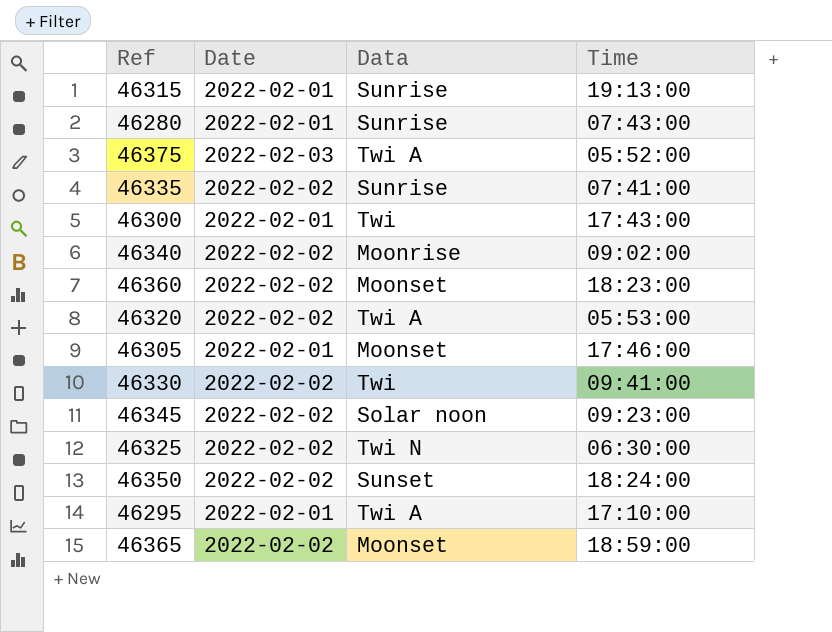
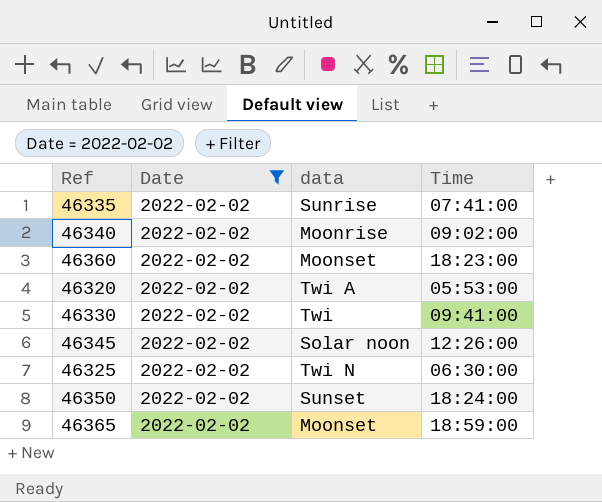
filter: none -> Date = 2022-02-02
column name: Data -> data
46345 | Time: 09:23:00 -> 12:26:00

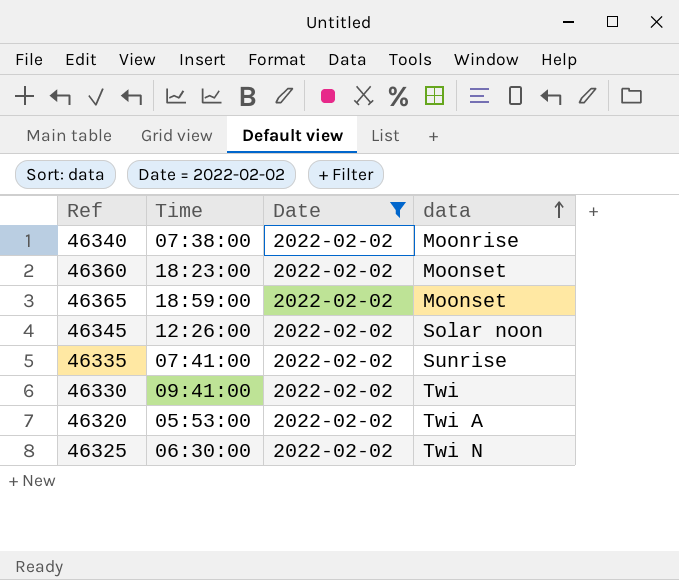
row order: none -> data ascending
column Time | position: 4 -> 2
row 46350: 2022-02-02 | Sunset | 18:24:00 -> none
46340 | Time: 09:02:00 -> 07:38:00

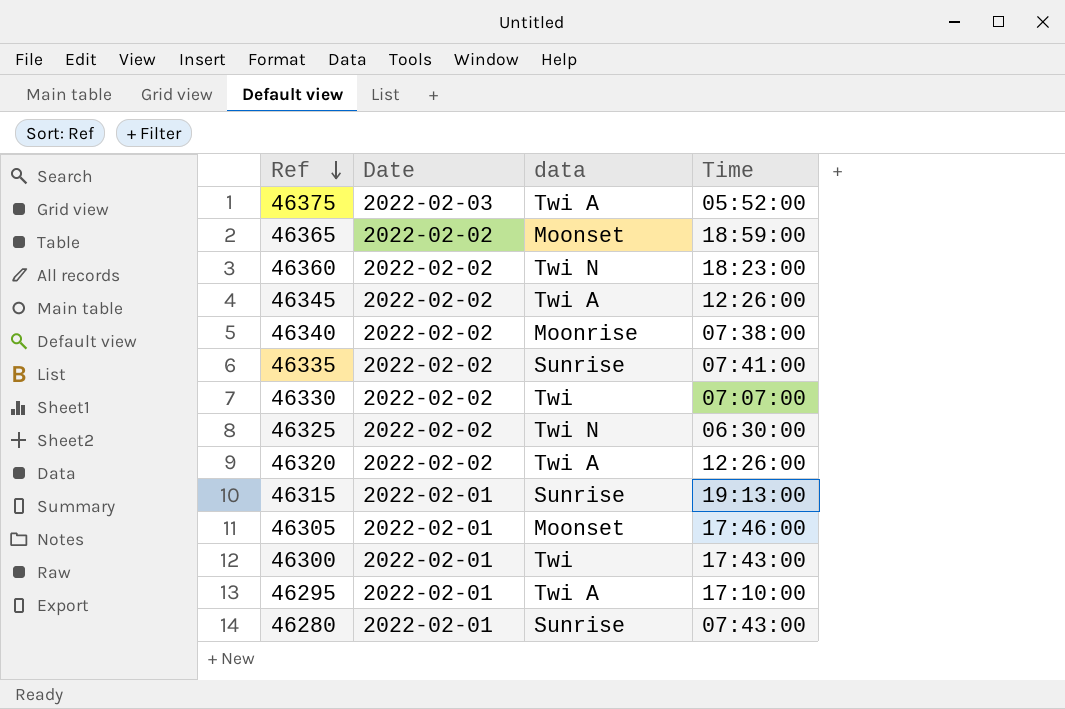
filter: Date = 2022-02-02 -> none
row order: data ascending -> Ref descending
column Time | position: 2 -> 4
46360 | data: Moonset -> Twi N
46345 | data: Solar noon -> Twi A
46330 | Time: 09:41:00 -> 07:07:00
46320 | Time: 05:53:00 -> 12:26:00

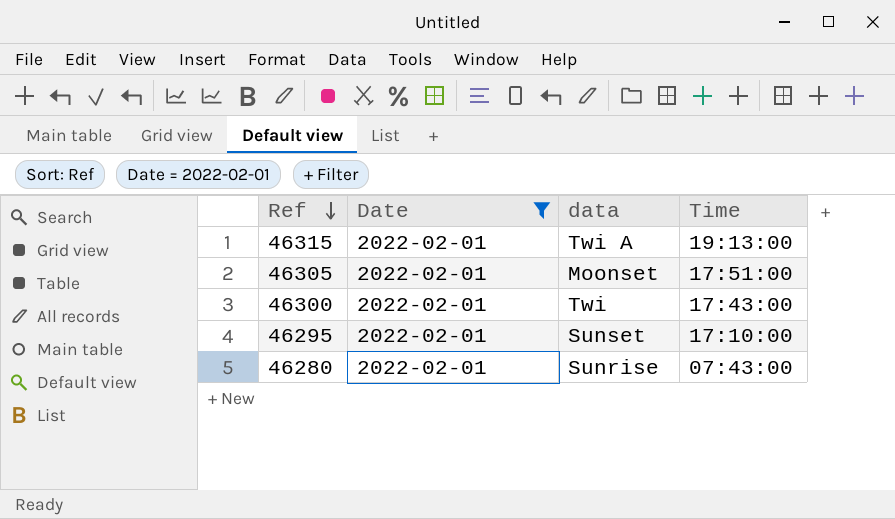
filter: none -> Date = 2022-02-01
46315 | data: Sunrise -> Twi A
46305 | Time: 17:46:00 -> 17:51:00
46295 | data: Twi A -> Sunset

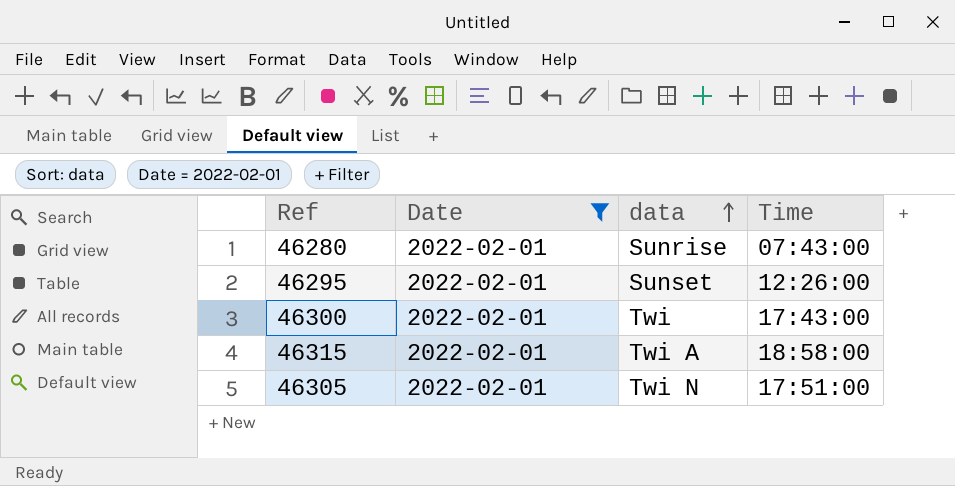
row order: Ref descending -> data ascending
46295 | Time: 17:10:00 -> 12:26:00
46315 | Time: 19:13:00 -> 18:58:00
46305 | data: Moonset -> Twi N

